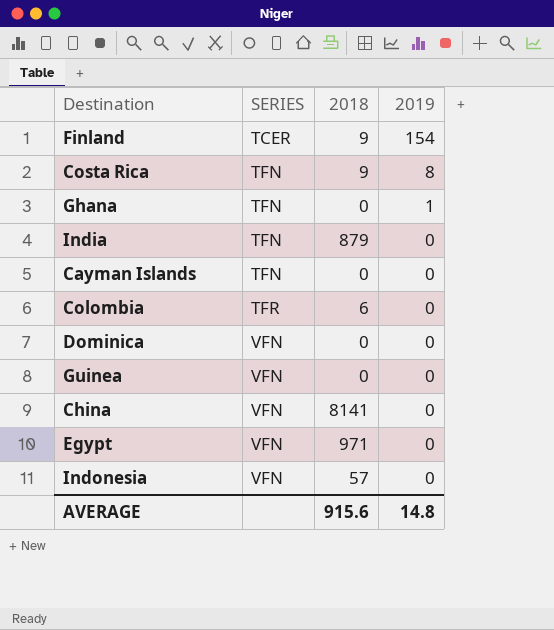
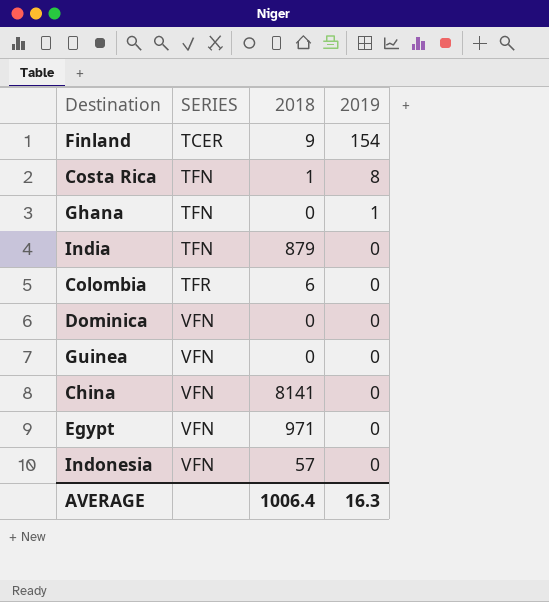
row Cayman Islands: TFN | 0 | 0 -> none
Costa Rica | 2018: 9 -> 1
AVERAGE | 2018: 915.6 -> 1006.4
AVERAGE | 2019: 14.8 -> 16.3

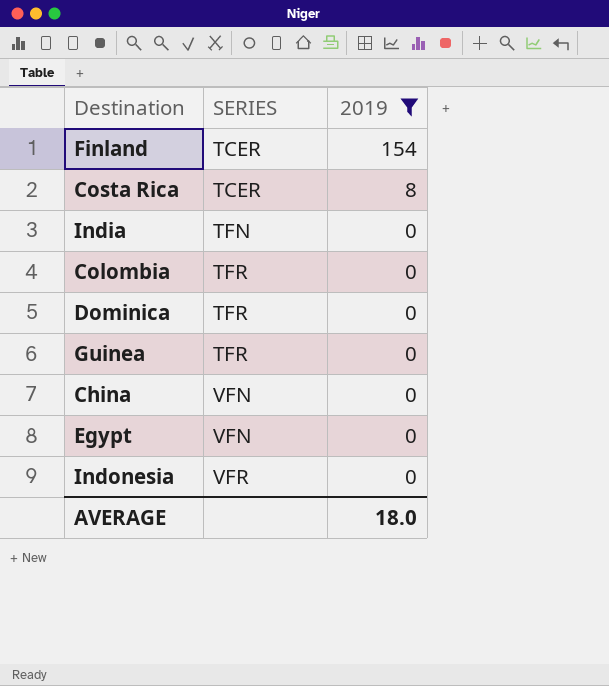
filter: none -> 2019 != 1
column 2018 | position: 3 -> none
Costa Rica | SERIES: TFN -> TCER
Dominica | SERIES: VFN -> TFR
Guinea | SERIES: VFN -> TFR
Indonesia | SERIES: VFN -> VFR
AVERAGE | 2019: 16.3 -> 18.0

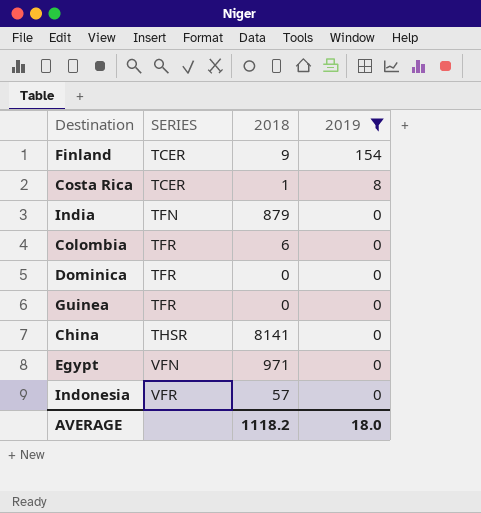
column 2018 | position: none -> 3
China | SERIES: VFN -> THSR

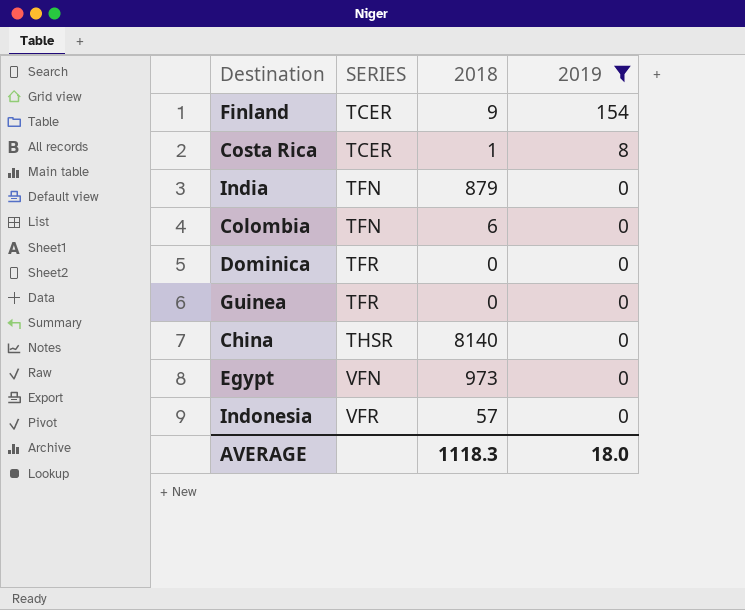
Colombia | SERIES: TFR -> TFN
China | 2018: 8141 -> 8140
Egypt | 2018: 971 -> 973
AVERAGE | 2018: 1118.2 -> 1118.3

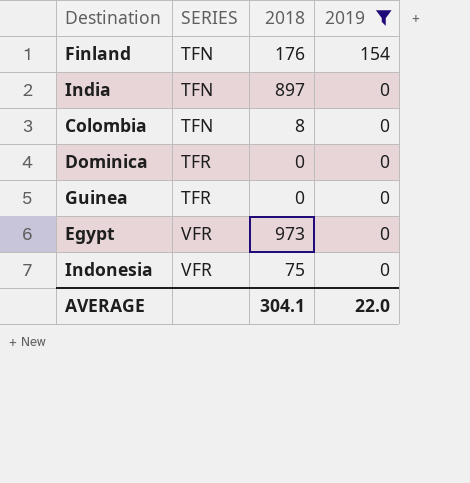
row Costa Rica: TCER | 1 | 8 -> none
row China: THSR | 8140 | 0 -> none
Finland | SERIES: TCER -> TFN
Finland | 2018: 9 -> 176
India | 2018: 879 -> 897
Colombia | 2018: 6 -> 8
Egypt | SERIES: VFN -> VFR
Indonesia | 2018: 57 -> 75
AVERAGE | 2018: 1118.3 -> 304.1
AVERAGE | 2019: 18.0 -> 22.0

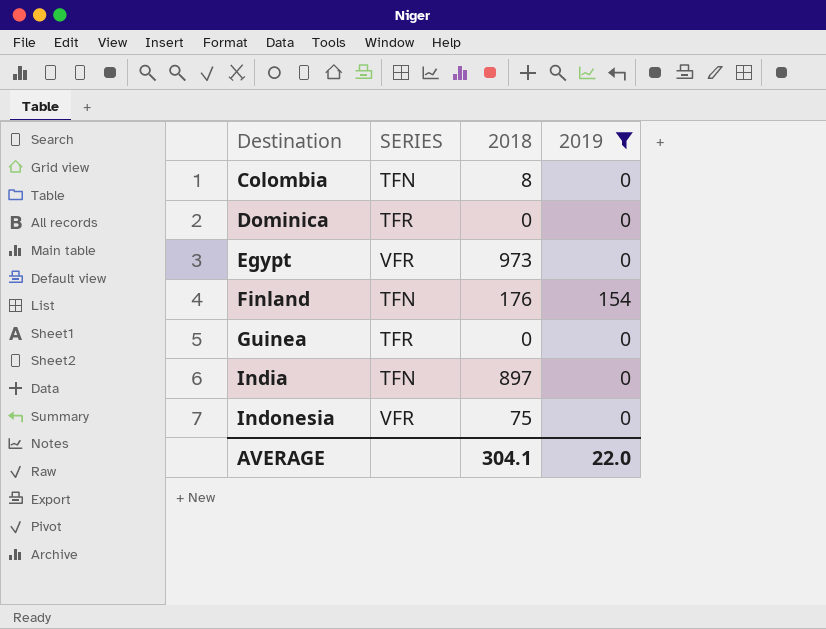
row order: SERIES ascending -> Destination ascending

